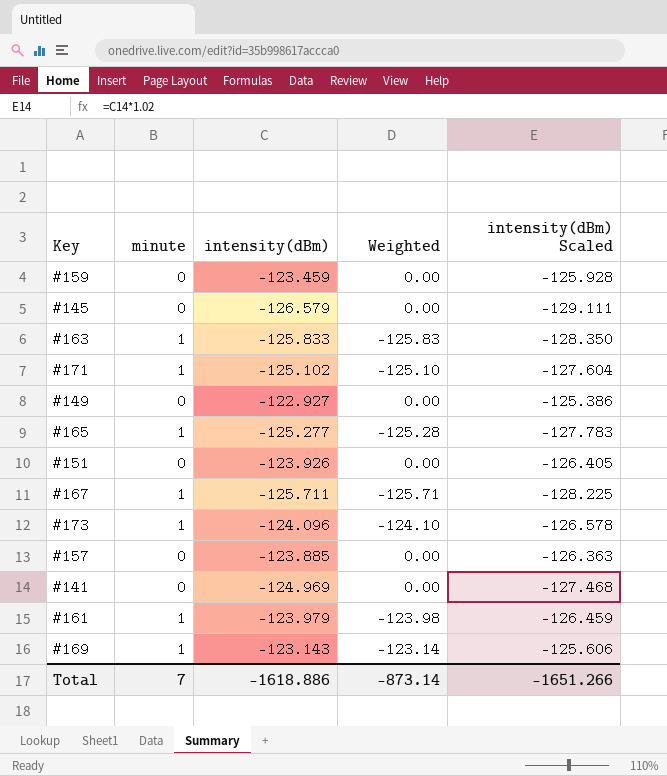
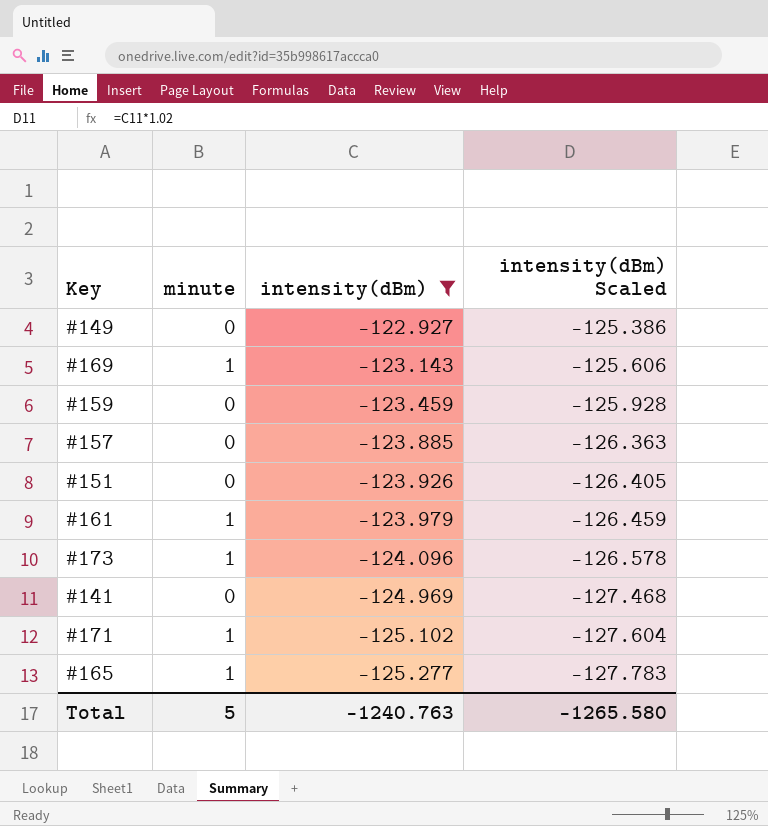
filter: none -> intensity(dBm) >= -125.277
row order: none -> intensity(dBm) descending
column Weighted | formula: [minute] * [intensity(dBm)] -> none
Total | minute: 7 -> 5
Total | intensity(dBm): -1618.886 -> -1240.763
Total | intensity(dBm) Scaled: -1651.266 -> -1265.580

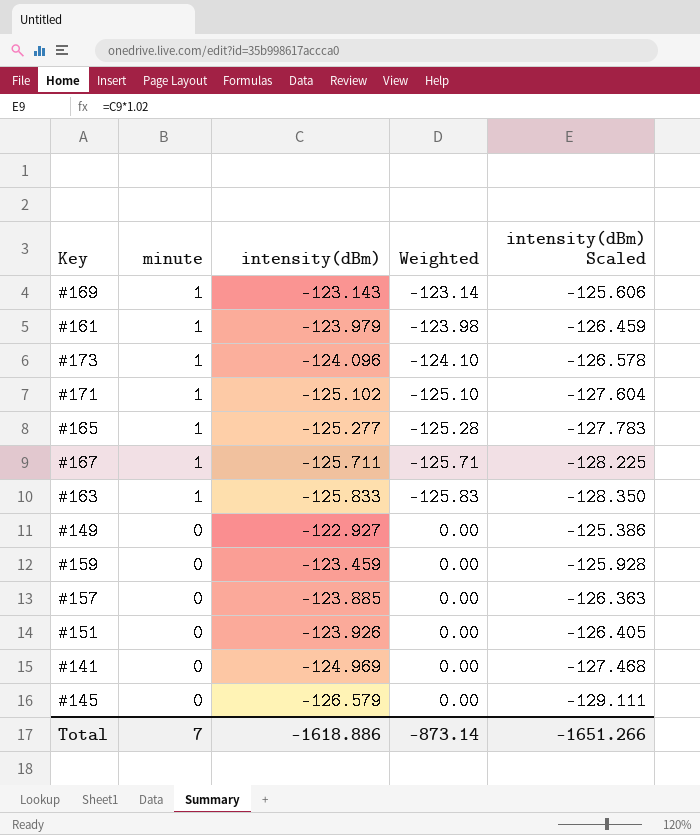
filter: intensity(dBm) >= -125.277 -> none
row order: intensity(dBm) descending -> minute descending
column Weighted | formula: none -> [minute] * [intensity(dBm)]
Total | minute: 5 -> 7
Total | intensity(dBm): -1240.763 -> -1618.886
Total | intensity(dBm) Scaled: -1265.580 -> -1651.266

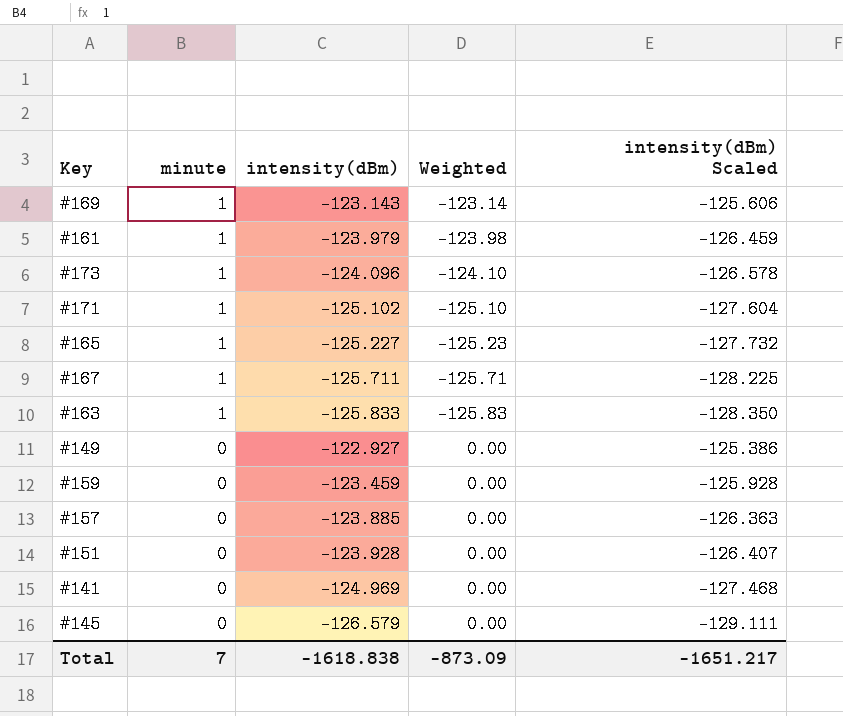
#165 | intensity(dBm): -125.277 -> -125.227
#165 | Weighted: -125.28 -> -125.23
#165 | intensity(dBm) Scaled: -127.783 -> -127.732
#151 | intensity(dBm): -123.926 -> -123.928
#151 | intensity(dBm) Scaled: -126.405 -> -126.407
Total | intensity(dBm): -1618.886 -> -1618.838
Total | Weighted: -873.14 -> -873.09
Total | intensity(dBm) Scaled: -1651.266 -> -1651.217

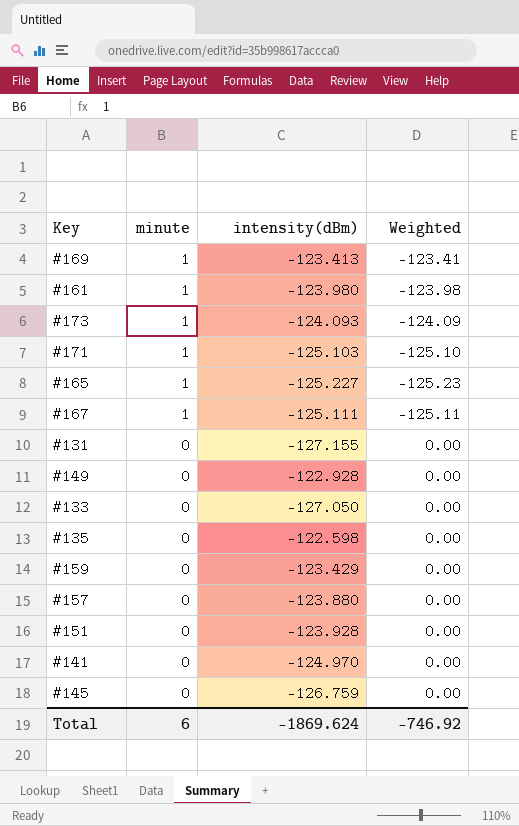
column intensity(dBm) Scaled | formula: [intensity(dBm)] * 1.02 -> none
row #163: 1 | -125.833 | -125.83 | -128.350 -> none
#169 | intensity(dBm): -123.143 -> -123.413
#169 | Weighted: -123.14 -> -123.41
#161 | intensity(dBm): -123.979 -> -123.980
#173 | intensity(dBm): -124.096 -> -124.093
#173 | Weighted: -124.10 -> -124.09
#171 | intensity(dBm): -125.102 -> -125.103
#167 | intensity(dBm): -125.711 -> -125.111
#167 | Weighted: -125.71 -> -125.11
row #131: none -> 0 | -127.155 | 0.00
#149 | intensity(dBm): -122.927 -> -122.928
row #133: none -> 0 | -127.050 | 0.00
row #135: none -> 0 | -122.598 | 0.00
#159 | intensity(dBm): -123.459 -> -123.429
#157 | intensity(dBm): -123.885 -> -123.880
#141 | intensity(dBm): -124.969 -> -124.970
#145 | intensity(dBm): -126.579 -> -126.759
Total | minute: 7 -> 6
Total | intensity(dBm): -1618.838 -> -1869.624
Total | Weighted: -873.09 -> -746.92

